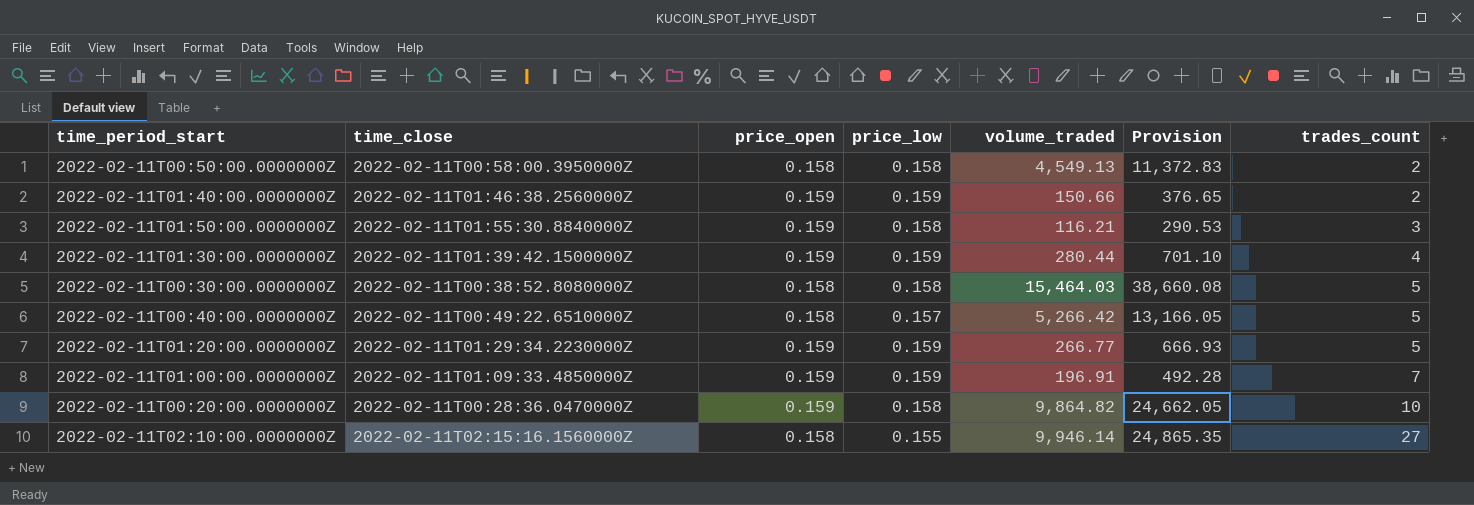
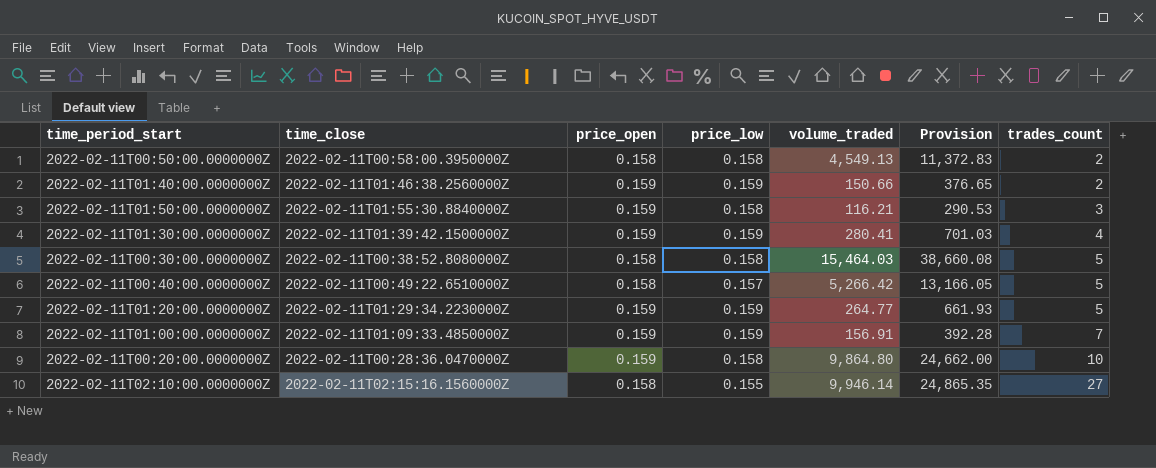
2022-02-11T01:30:00.0000000Z | volume_traded: 280.44 -> 280.41
2022-02-11T01:30:00.0000000Z | Provision: 701.10 -> 701.03
2022-02-11T01:20:00.0000000Z | volume_traded: 266.77 -> 264.77
2022-02-11T01:20:00.0000000Z | Provision: 666.93 -> 661.93
2022-02-11T01:00:00.0000000Z | volume_traded: 196.91 -> 156.91
2022-02-11T01:00:00.0000000Z | Provision: 492.28 -> 392.28
2022-02-11T00:20:00.0000000Z | volume_traded: 9,864.82 -> 9,864.80
2022-02-11T00:20:00.0000000Z | Provision: 24,662.05 -> 24,662.00

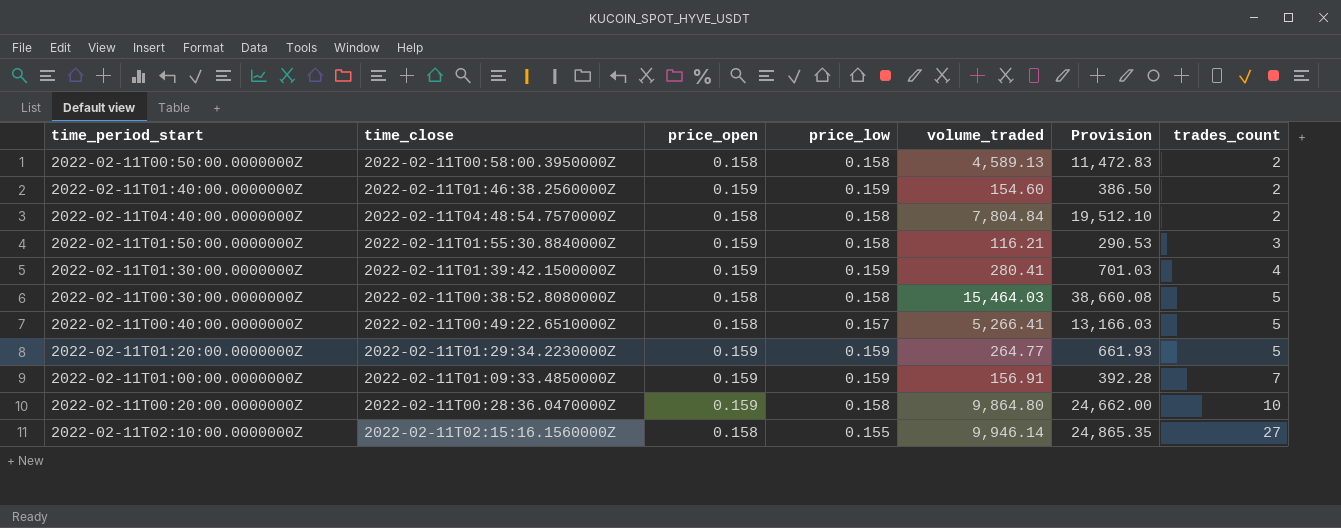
2022-02-11T00:50:00.0000000Z | volume_traded: 4,549.13 -> 4,589.13
2022-02-11T00:50:00.0000000Z | Provision: 11,372.83 -> 11,472.83
2022-02-11T01:40:00.0000000Z | volume_traded: 150.66 -> 154.60
2022-02-11T01:40:00.0000000Z | Provision: 376.65 -> 386.50
row 2022-02-11T04:40:00.0000000Z: none -> 2022-02-11T04:48:54.7570000Z | 0.158 | 0.158 | 7,804.84 | 19,512.10 | 2
2022-02-11T00:40:00.0000000Z | volume_traded: 5,266.42 -> 5,266.41
2022-02-11T00:40:00.0000000Z | Provision: 13,166.05 -> 13,166.03

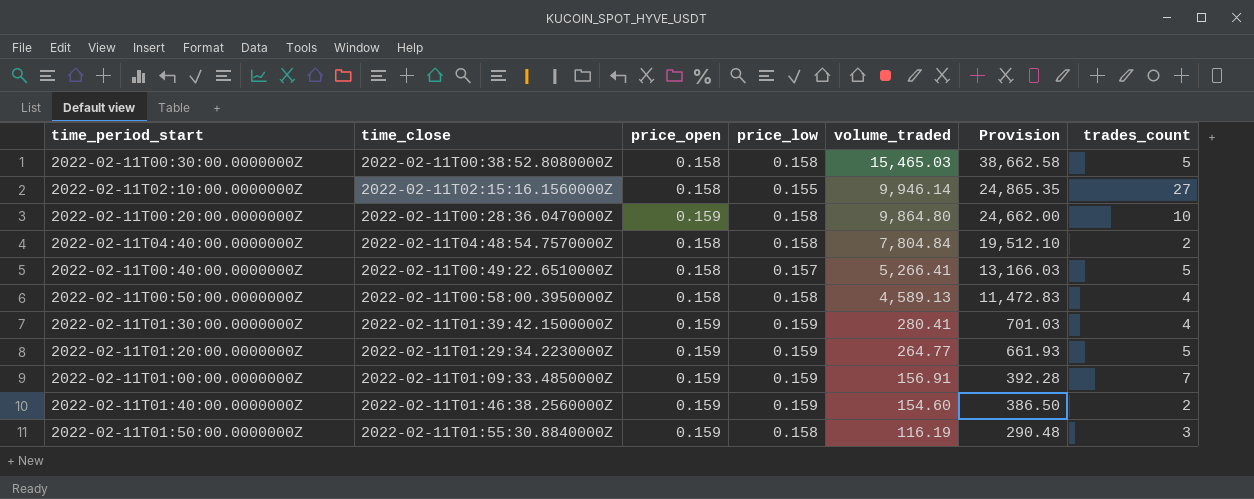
row order: trades_count ascending -> volume_traded descending
2022-02-11T00:30:00.0000000Z | volume_traded: 15,464.03 -> 15,465.03
2022-02-11T00:30:00.0000000Z | Provision: 38,660.08 -> 38,662.58
2022-02-11T00:50:00.0000000Z | trades_count: 2 -> 4
2022-02-11T01:50:00.0000000Z | volume_traded: 116.21 -> 116.19
2022-02-11T01:50:00.0000000Z | Provision: 290.53 -> 290.48

